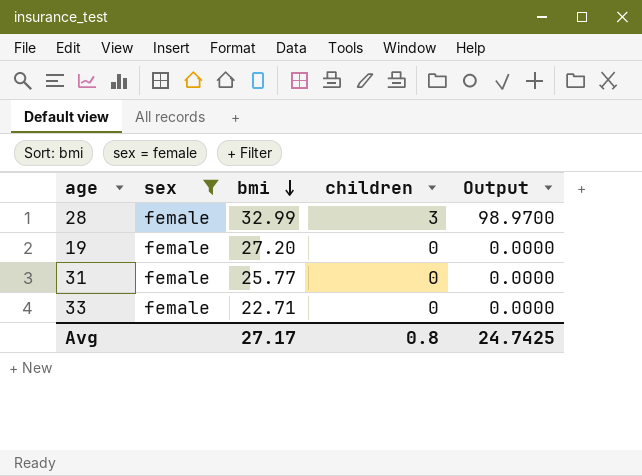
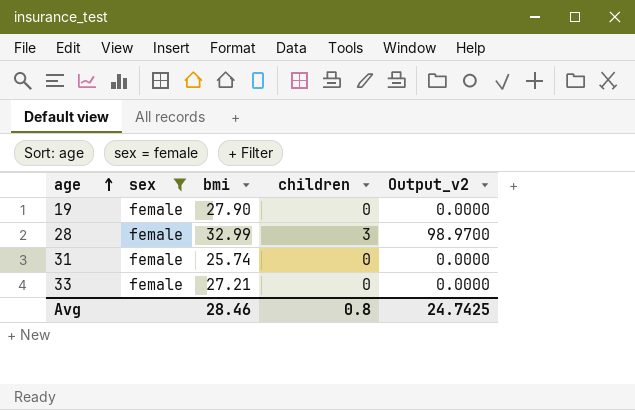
row order: bmi descending -> age ascending
column name: Output -> Output_v2
19 | bmi: 27.20 -> 27.90
31 | bmi: 25.77 -> 25.74
33 | bmi: 22.71 -> 27.21
Avg | bmi: 27.17 -> 28.46

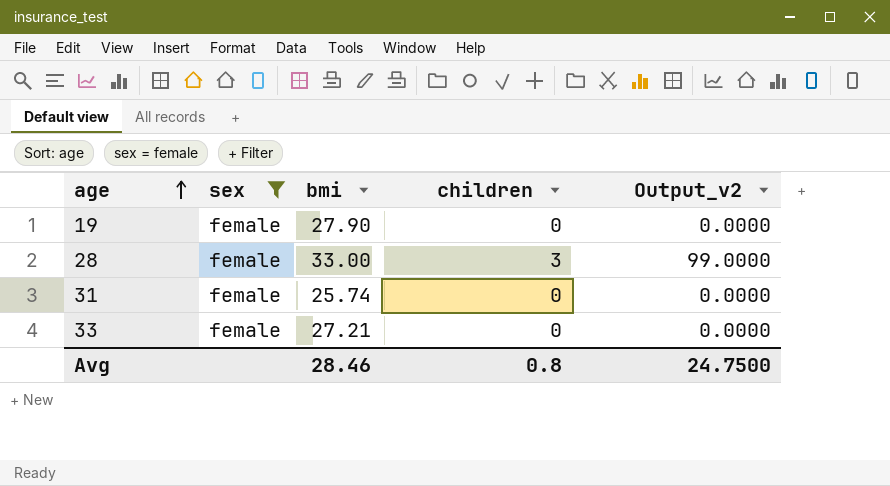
28 | bmi: 32.99 -> 33.00
28 | Output_v2: 98.9700 -> 99.0000
Avg | Output_v2: 24.7425 -> 24.7500

